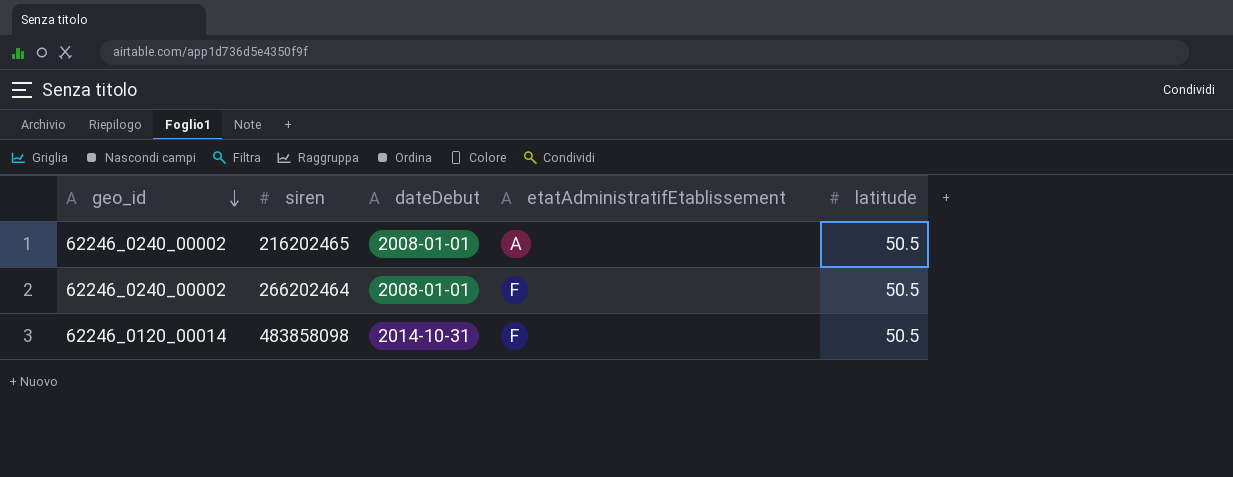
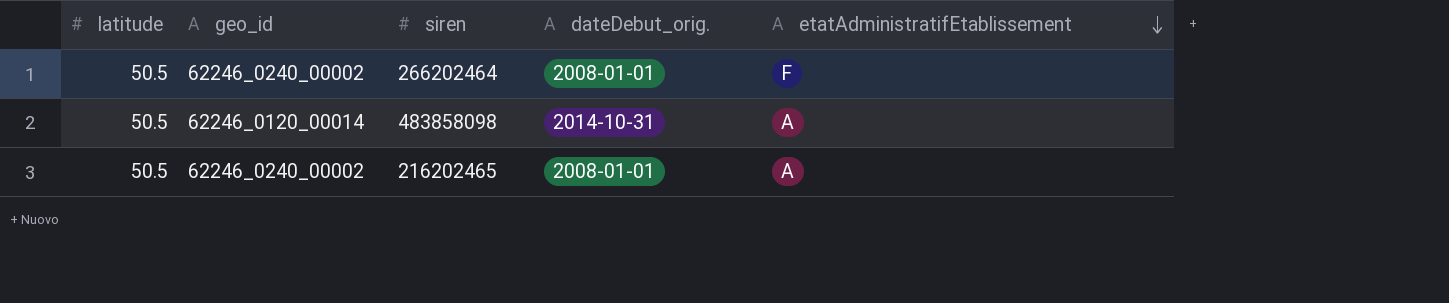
row order: geo_id descending -> etatAdministratifEtablissement descending
column latitude | position: 5 -> 1
column name: dateDebut -> dateDebut_orig.
483858098 | etatAdministratifEtablissement: F -> A

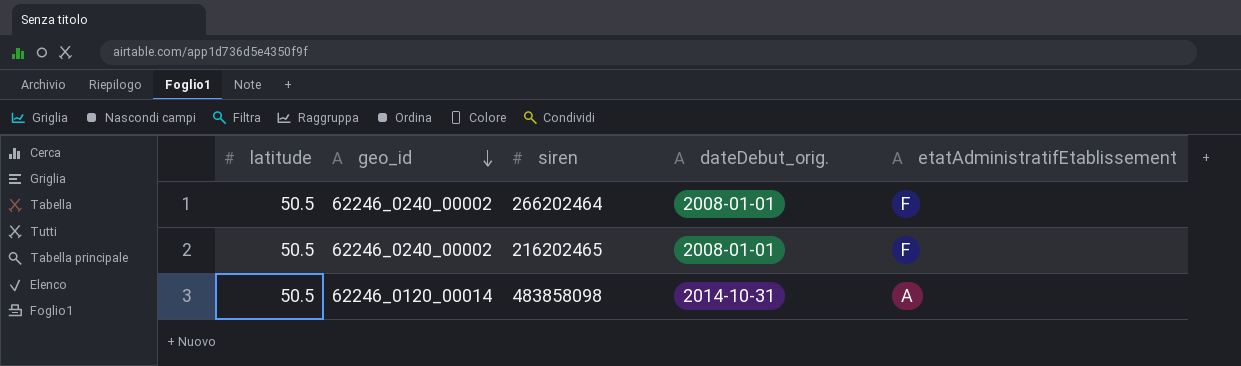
row order: etatAdministratifEtablissement descending -> geo_id descending
216202465 | etatAdministratifEtablissement: A -> F

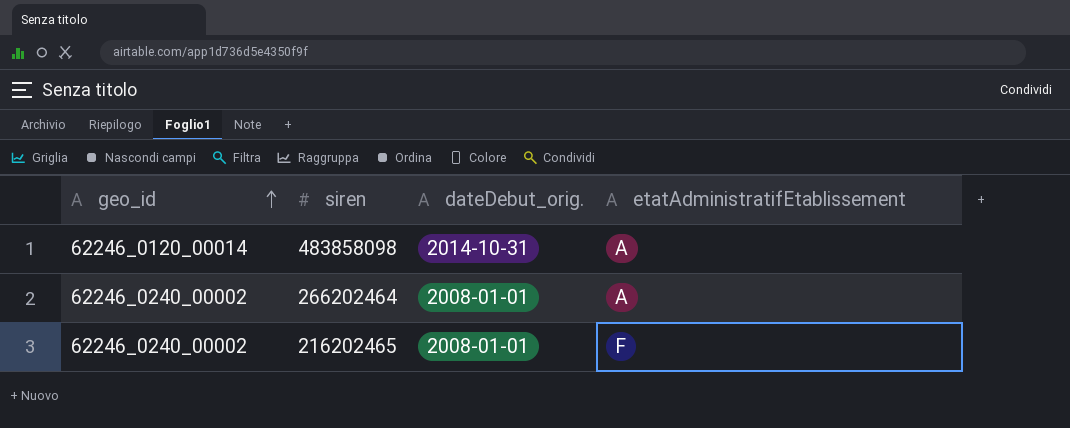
row order: geo_id descending -> geo_id ascending
column latitude | position: 1 -> none
266202464 | etatAdministratifEtablissement: F -> A

